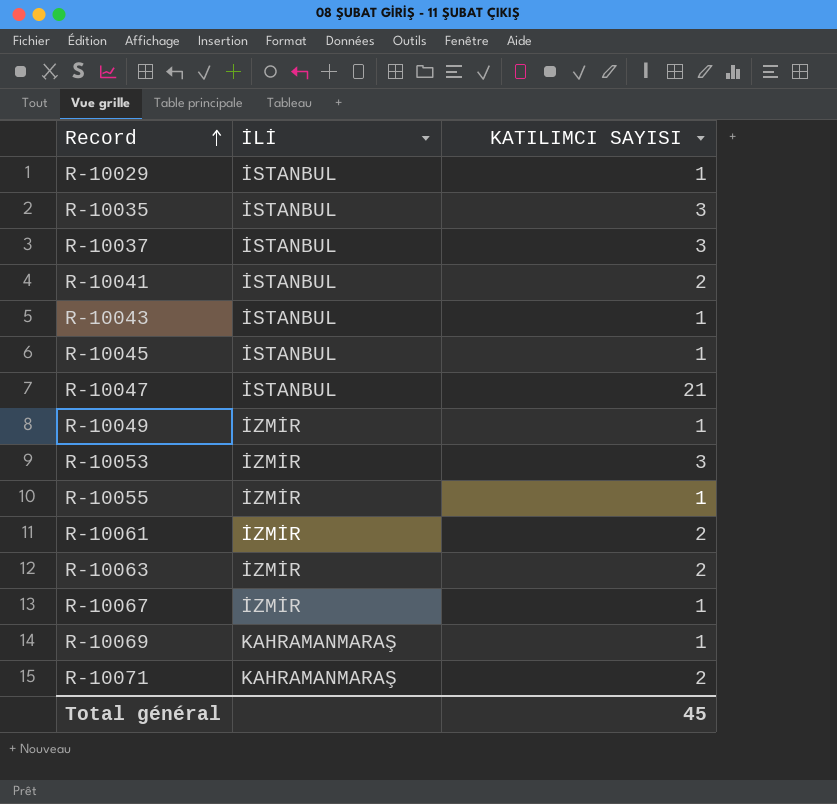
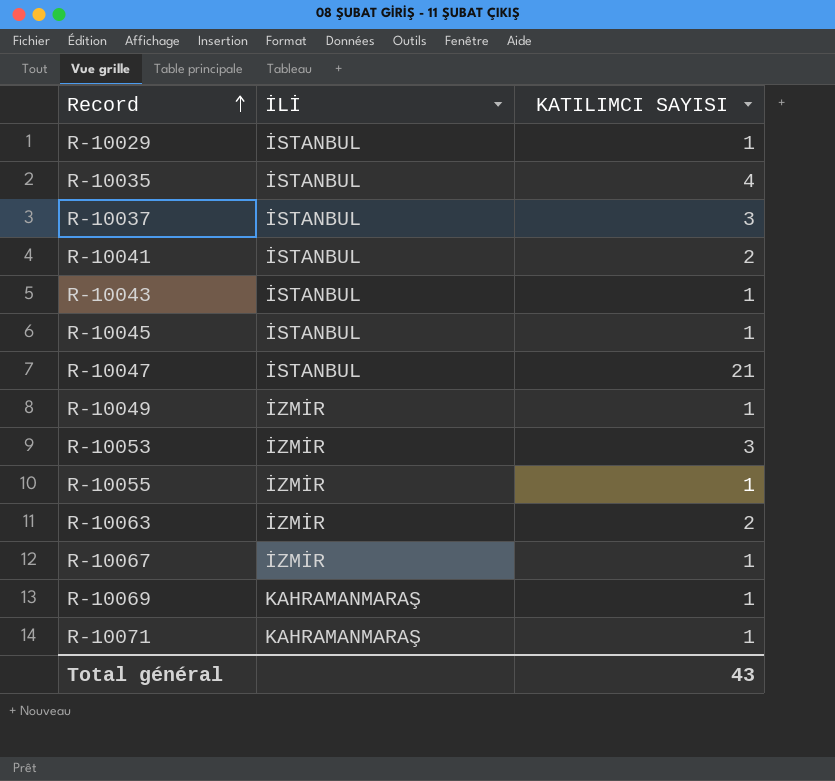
row R-10061: İZMİR | 2 -> none
R-10035 | KATILIMCI SAYISI: 3 -> 4
R-10071 | KATILIMCI SAYISI: 2 -> 1
Total général | KATILIMCI SAYISI: 45 -> 43

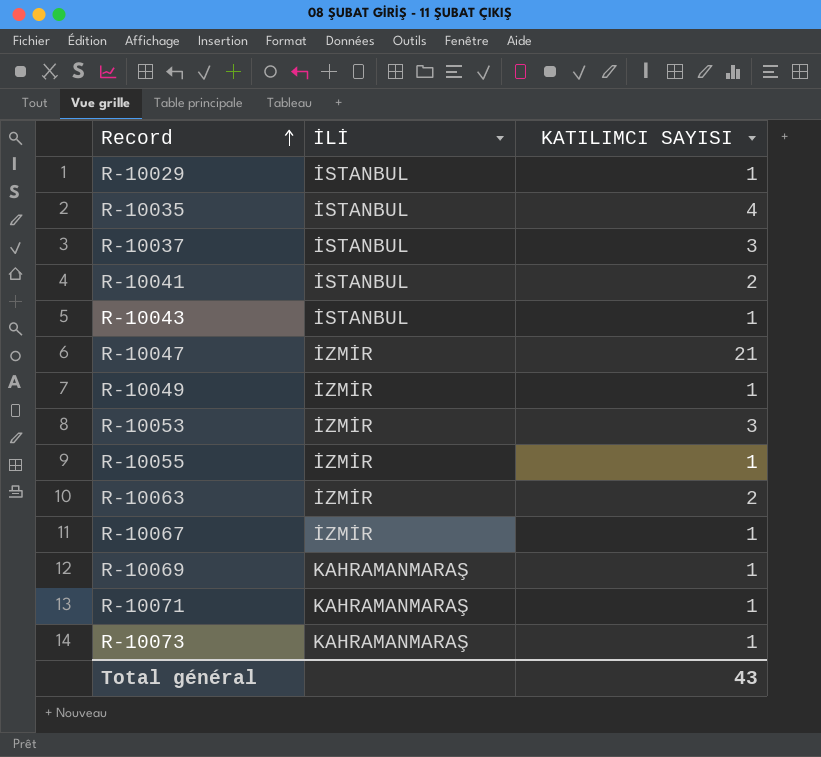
row R-10045: İSTANBUL | 1 -> none
R-10047 | İLİ: İSTANBUL -> İZMİR
row R-10073: none -> KAHRAMANMARAŞ | 1

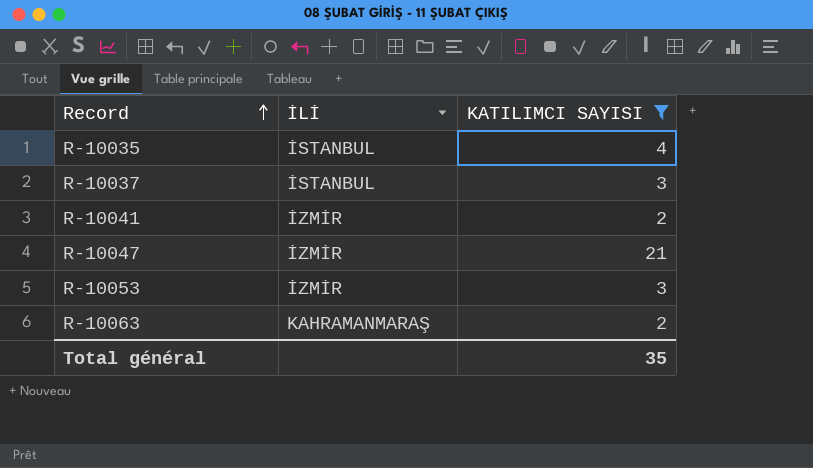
filter: none -> KATILIMCI SAYISI != 1
R-10041 | İLİ: İSTANBUL -> İZMİR
R-10063 | İLİ: İZMİR -> KAHRAMANMARAŞ
Total général | KATILIMCI SAYISI: 43 -> 35

